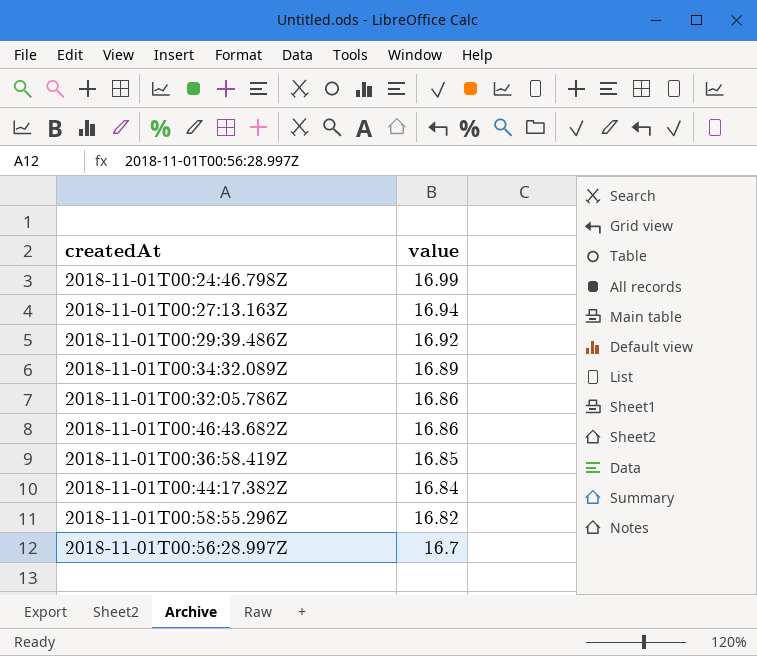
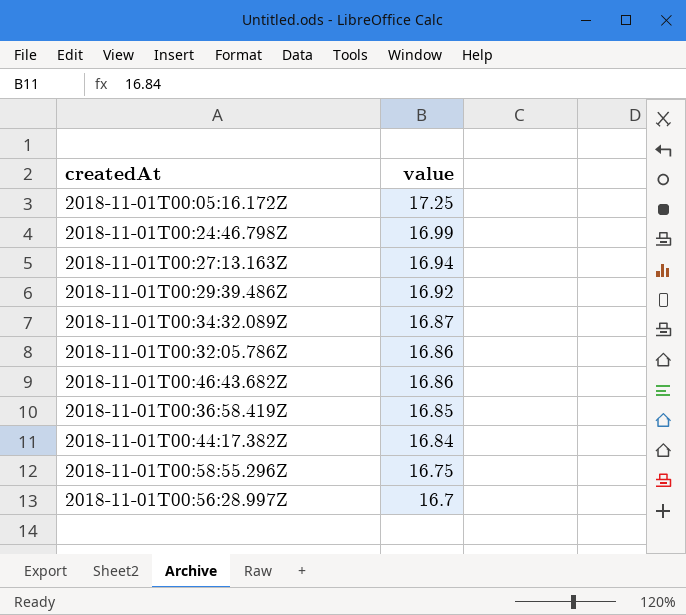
row 2018-11-01T00:05:16.172Z: none -> 17.25
2018-11-01T00:34:32.089Z | value: 16.89 -> 16.87
2018-11-01T00:58:55.296Z | value: 16.82 -> 16.75

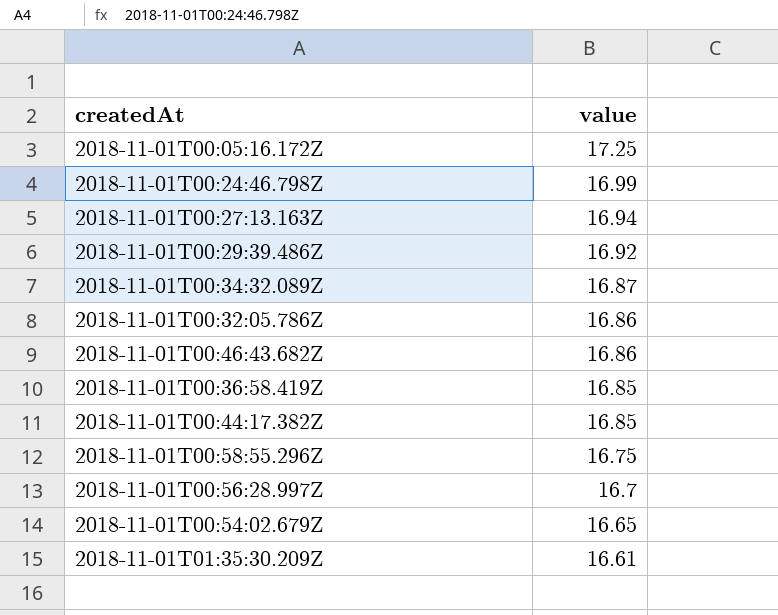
2018-11-01T00:44:17.382Z | value: 16.84 -> 16.85
row 2018-11-01T00:54:02.679Z: none -> 16.65
row 2018-11-01T01:35:30.209Z: none -> 16.61

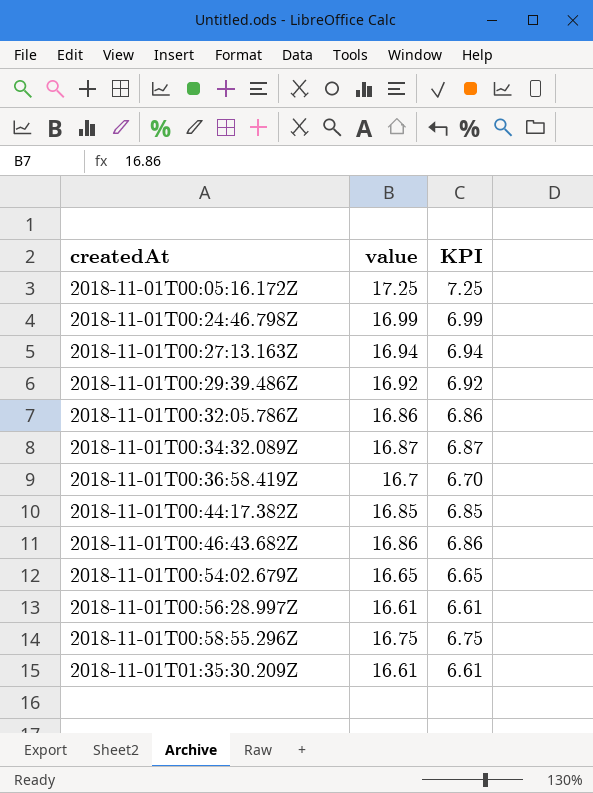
row order: value descending -> createdAt ascending
column KPI | formula: none -> [value] - 10
2018-11-01T00:36:58.419Z | value: 16.85 -> 16.7
2018-11-01T00:56:28.997Z | value: 16.7 -> 16.61

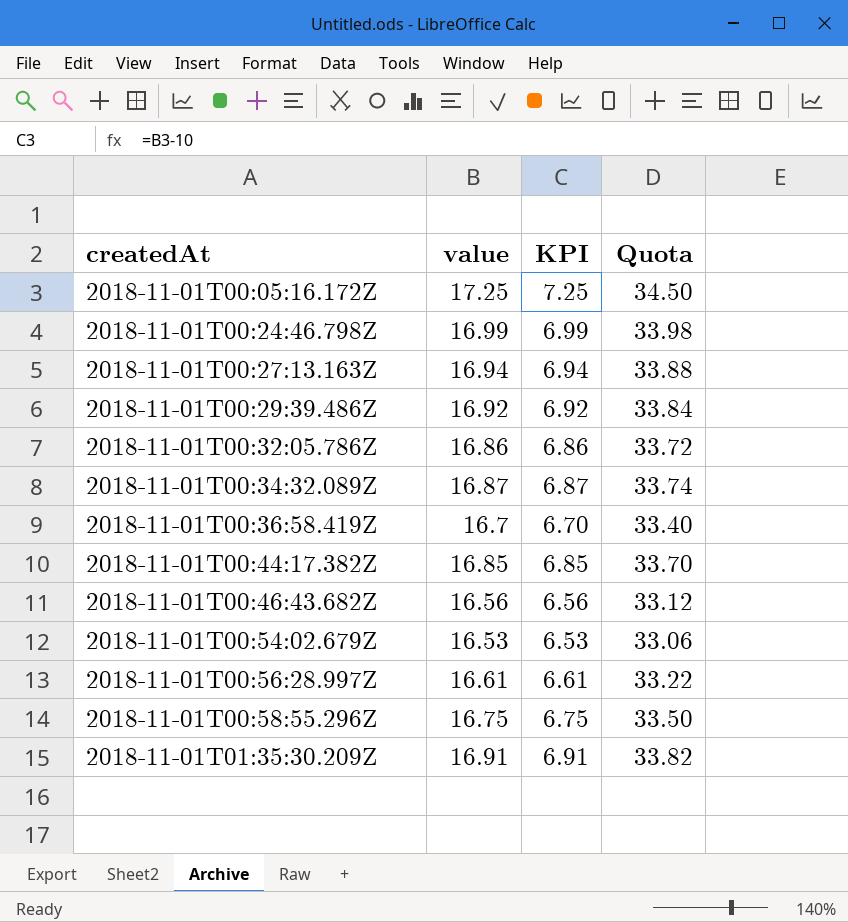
column Quota | formula: none -> [value] * 2
2018-11-01T00:46:43.682Z | value: 16.86 -> 16.56
2018-11-01T00:46:43.682Z | KPI: 6.86 -> 6.56
2018-11-01T00:54:02.679Z | value: 16.65 -> 16.53
2018-11-01T00:54:02.679Z | KPI: 6.65 -> 6.53
2018-11-01T01:35:30.209Z | value: 16.61 -> 16.91
2018-11-01T01:35:30.209Z | KPI: 6.61 -> 6.91

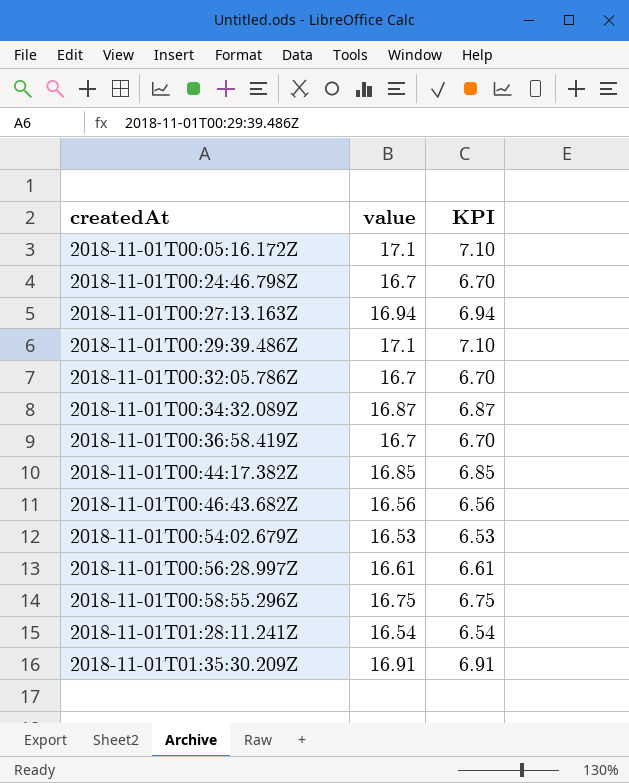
column Quota | formula: [value] * 2 -> none
2018-11-01T00:05:16.172Z | value: 17.25 -> 17.1
2018-11-01T00:05:16.172Z | KPI: 7.25 -> 7.10
2018-11-01T00:24:46.798Z | value: 16.99 -> 16.7
2018-11-01T00:24:46.798Z | KPI: 6.99 -> 6.70
2018-11-01T00:29:39.486Z | value: 16.92 -> 17.1
2018-11-01T00:29:39.486Z | KPI: 6.92 -> 7.10
2018-11-01T00:32:05.786Z | value: 16.86 -> 16.7
2018-11-01T00:32:05.786Z | KPI: 6.86 -> 6.70
row 2018-11-01T01:28:11.241Z: none -> 16.54 | 6.54

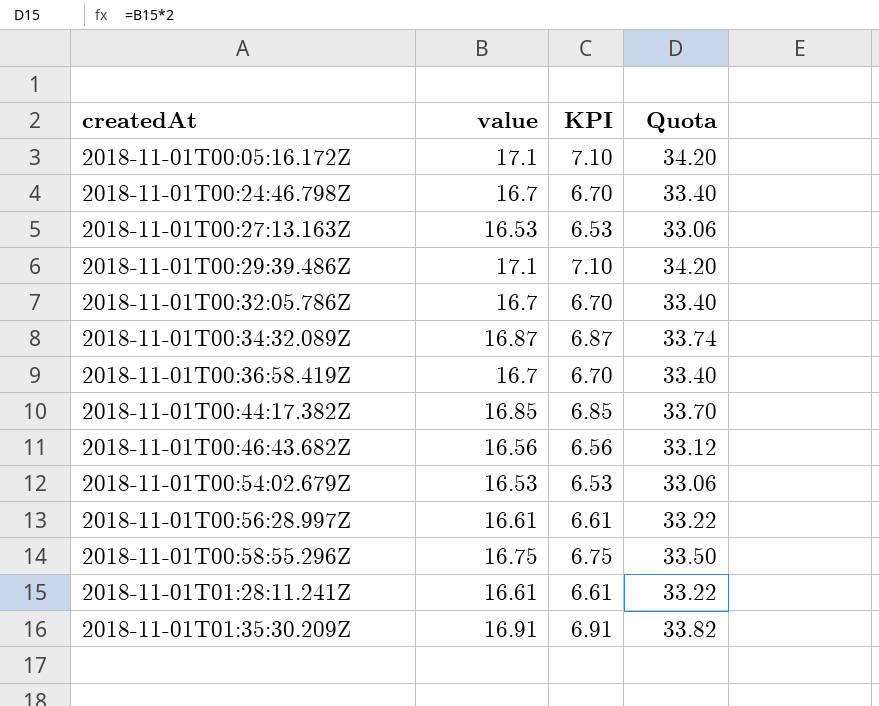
column Quota | formula: none -> [value] * 2
2018-11-01T00:27:13.163Z | value: 16.94 -> 16.53
2018-11-01T00:27:13.163Z | KPI: 6.94 -> 6.53
2018-11-01T01:28:11.241Z | value: 16.54 -> 16.61
2018-11-01T01:28:11.241Z | KPI: 6.54 -> 6.61

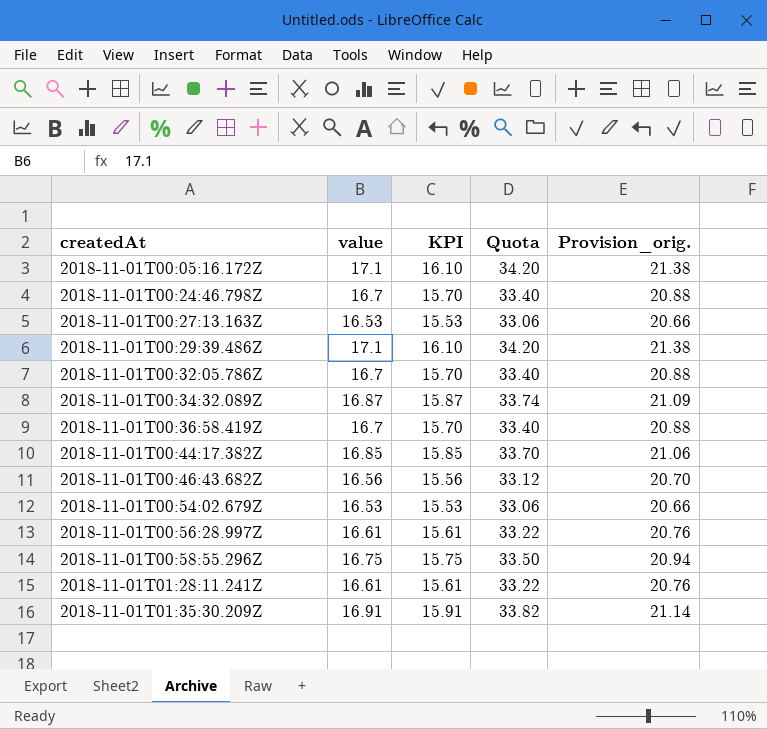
column KPI | formula: [value] - 10 -> [value] - 1
column Provision_orig. | formula: none -> [value] * 1.25

